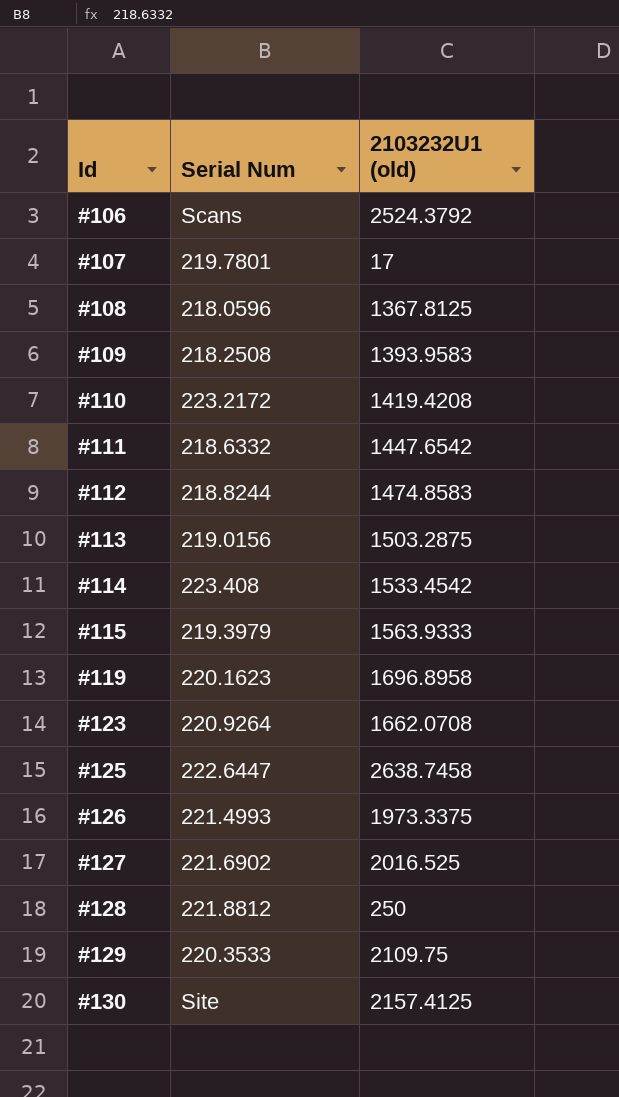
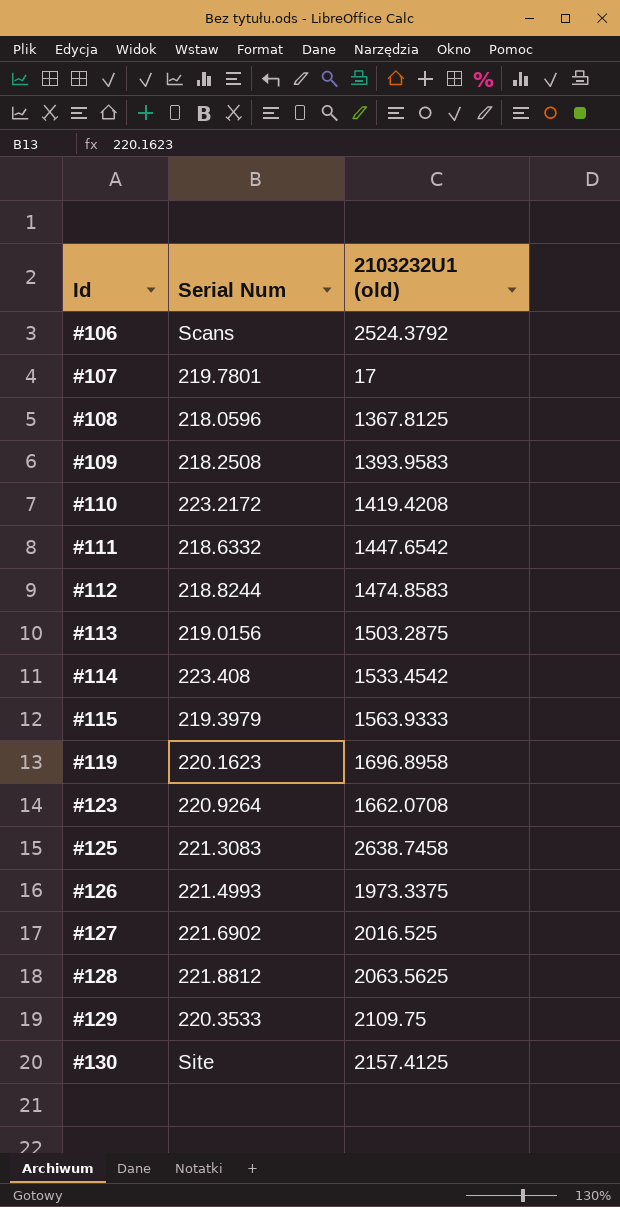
#125 | Serial Num: 222.6447 -> 221.3083
#128 | 2103232U1 (old): 250 -> 2063.5625

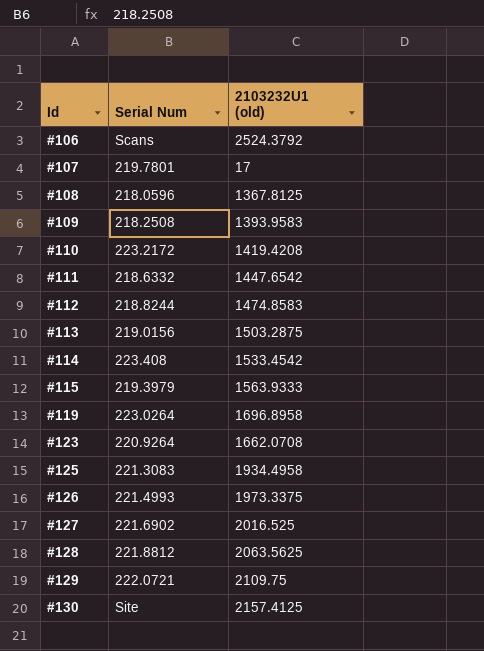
#119 | Serial Num: 220.1623 -> 223.0264
#125 | 2103232U1 (old): 2638.7458 -> 1934.4958
#129 | Serial Num: 220.3533 -> 222.0721

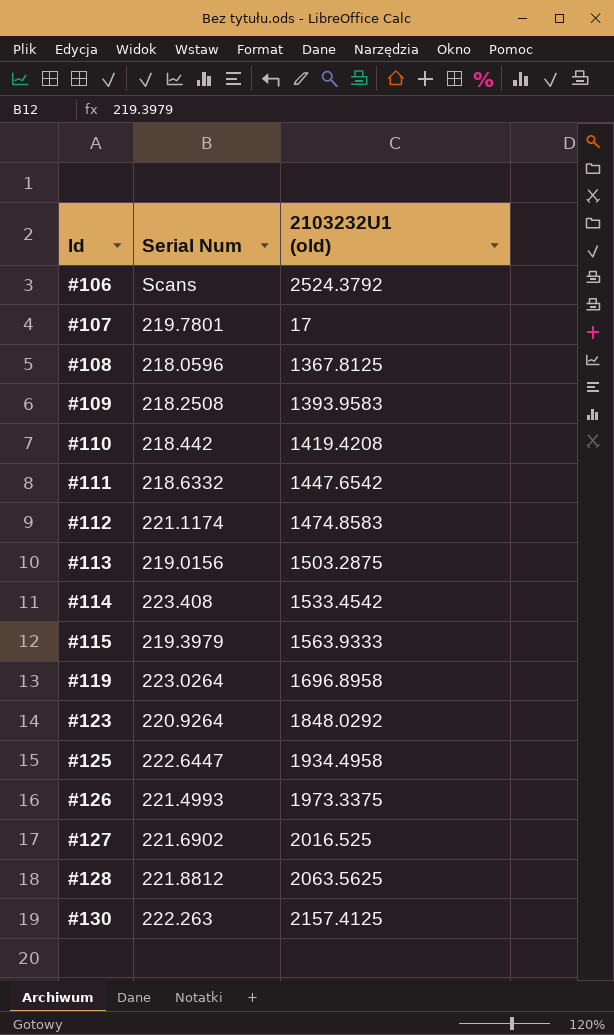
row #129: 222.0721 | 2109.75 -> none
#110 | Serial Num: 223.2172 -> 218.442
#112 | Serial Num: 218.8244 -> 221.1174
#123 | 2103232U1 (old): 1662.0708 -> 1848.0292
#125 | Serial Num: 221.3083 -> 222.6447
#130 | Serial Num: Site -> 222.263

